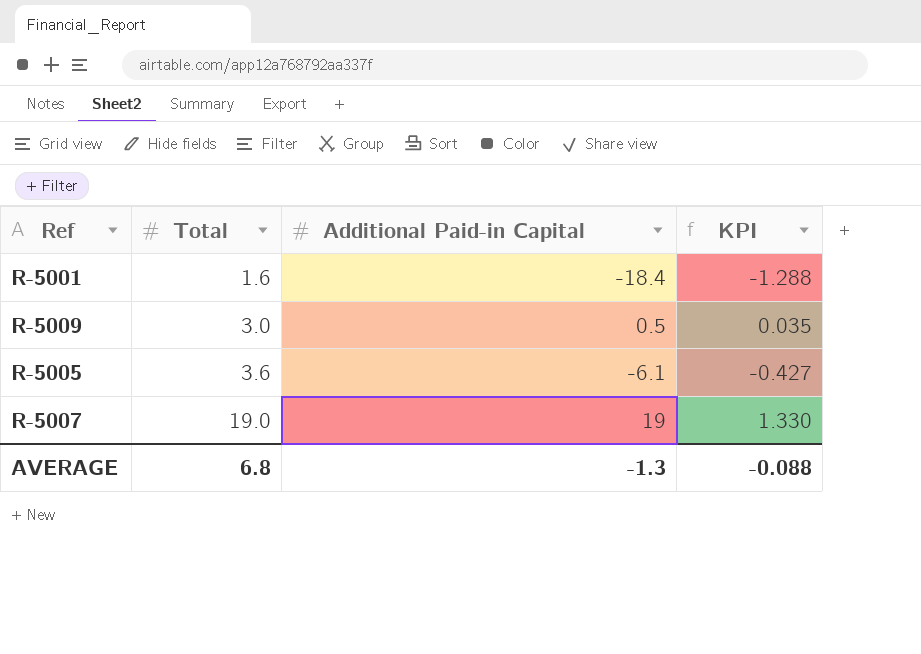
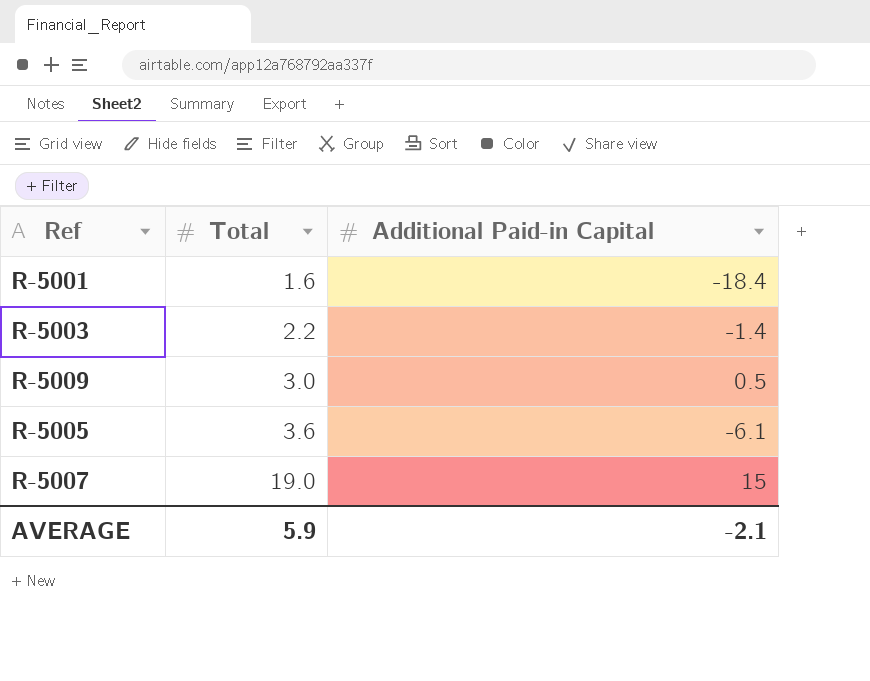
column KPI | formula: [Additional Paid-in Capital] * 0.07 -> none
row R-5003: none -> 2.2 | -1.4
R-5007 | Additional Paid-in Capital: 19 -> 15
AVERAGE | Total: 6.8 -> 5.9
AVERAGE | Additional Paid-in Capital: -1.3 -> -2.1

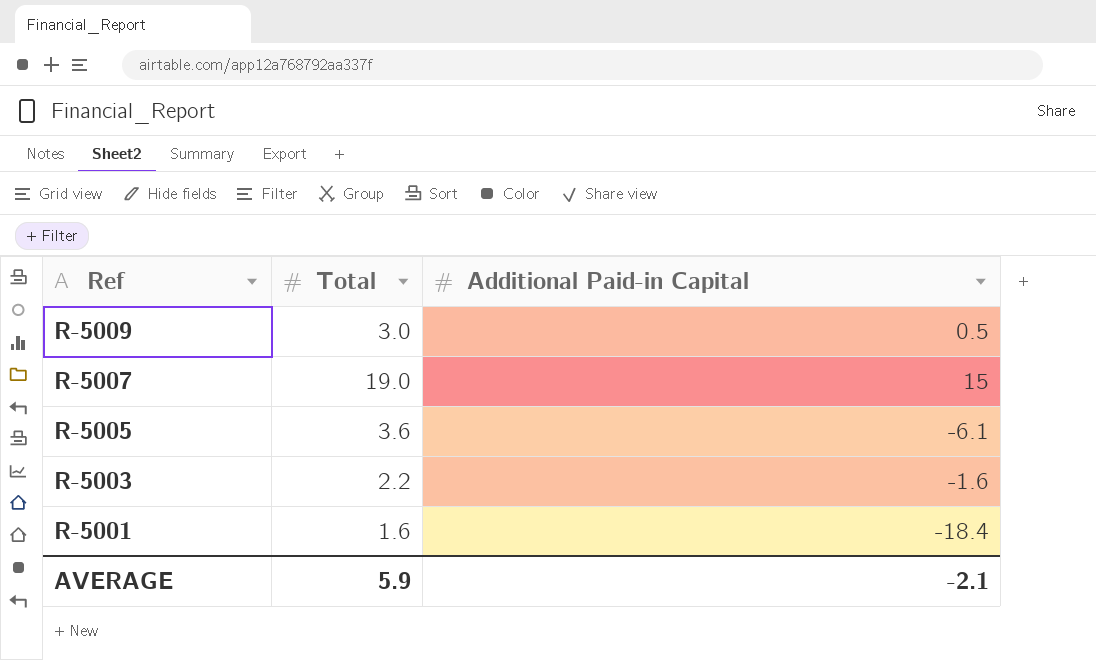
row order: Total ascending -> Ref descending
R-5003 | Additional Paid-in Capital: -1.4 -> -1.6

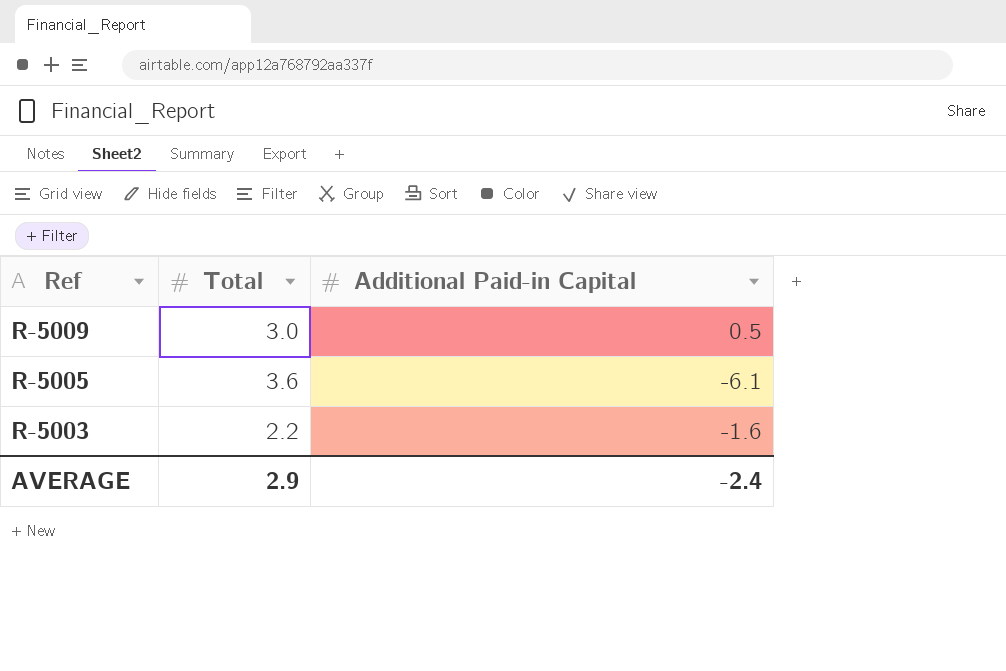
row R-5007: 19.0 | 15 -> none
row R-5001: 1.6 | -18.4 -> none
AVERAGE | Total: 5.9 -> 2.9
AVERAGE | Additional Paid-in Capital: -2.1 -> -2.4

